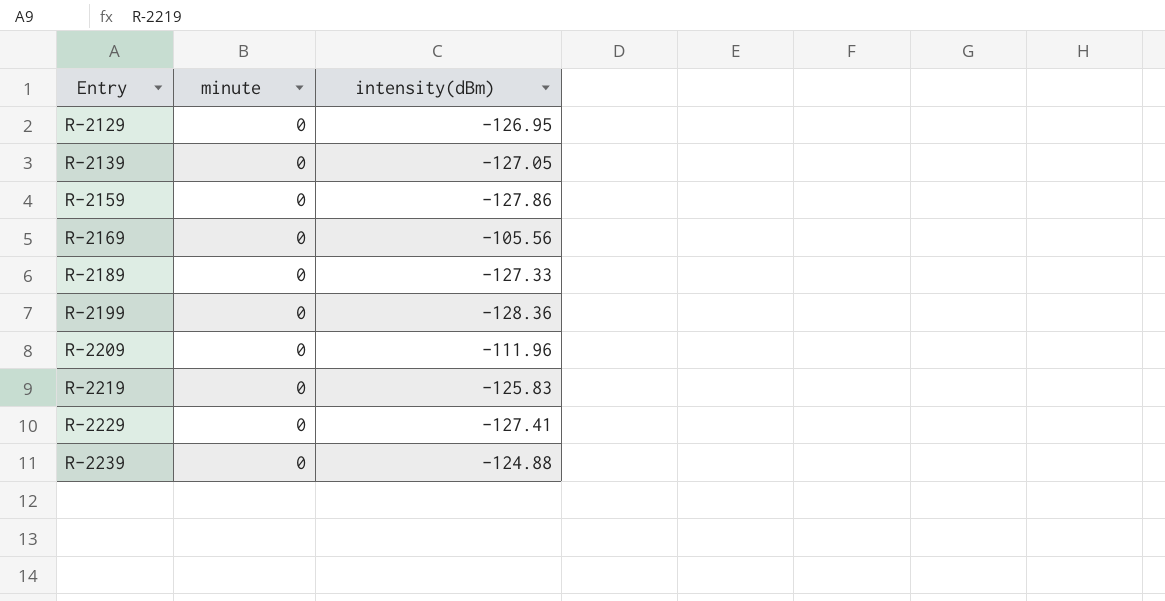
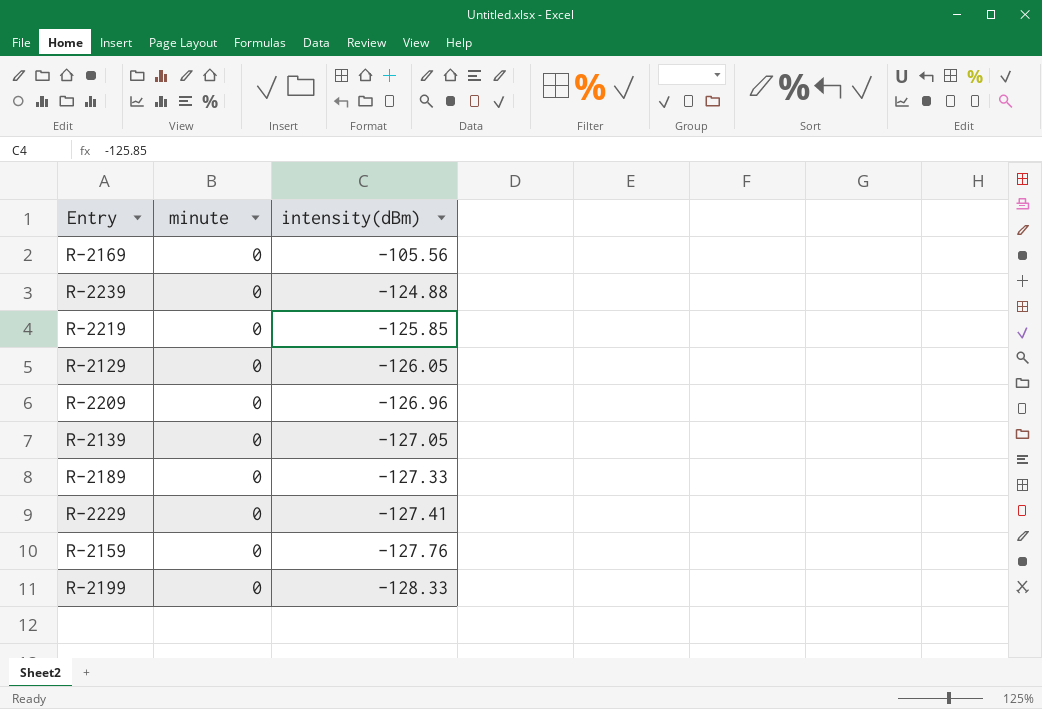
row order: Entry ascending -> intensity(dBm) descending
R-2219 | intensity(dBm): -125.83 -> -125.85
R-2129 | intensity(dBm): -126.95 -> -126.05
R-2209 | intensity(dBm): -111.96 -> -126.96
R-2159 | intensity(dBm): -127.86 -> -127.76
R-2199 | intensity(dBm): -128.36 -> -128.33

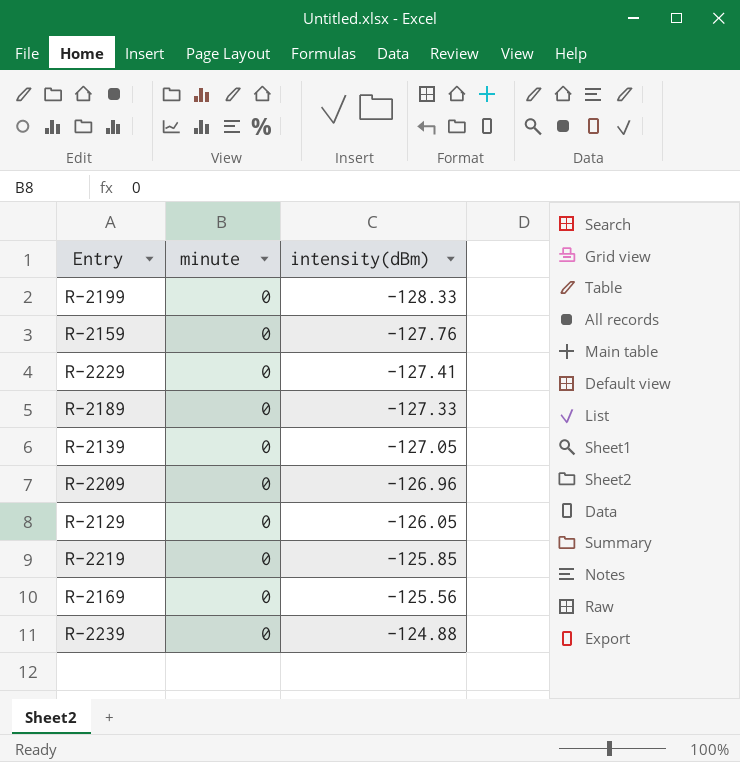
row order: intensity(dBm) descending -> intensity(dBm) ascending
R-2169 | intensity(dBm): -105.56 -> -125.56

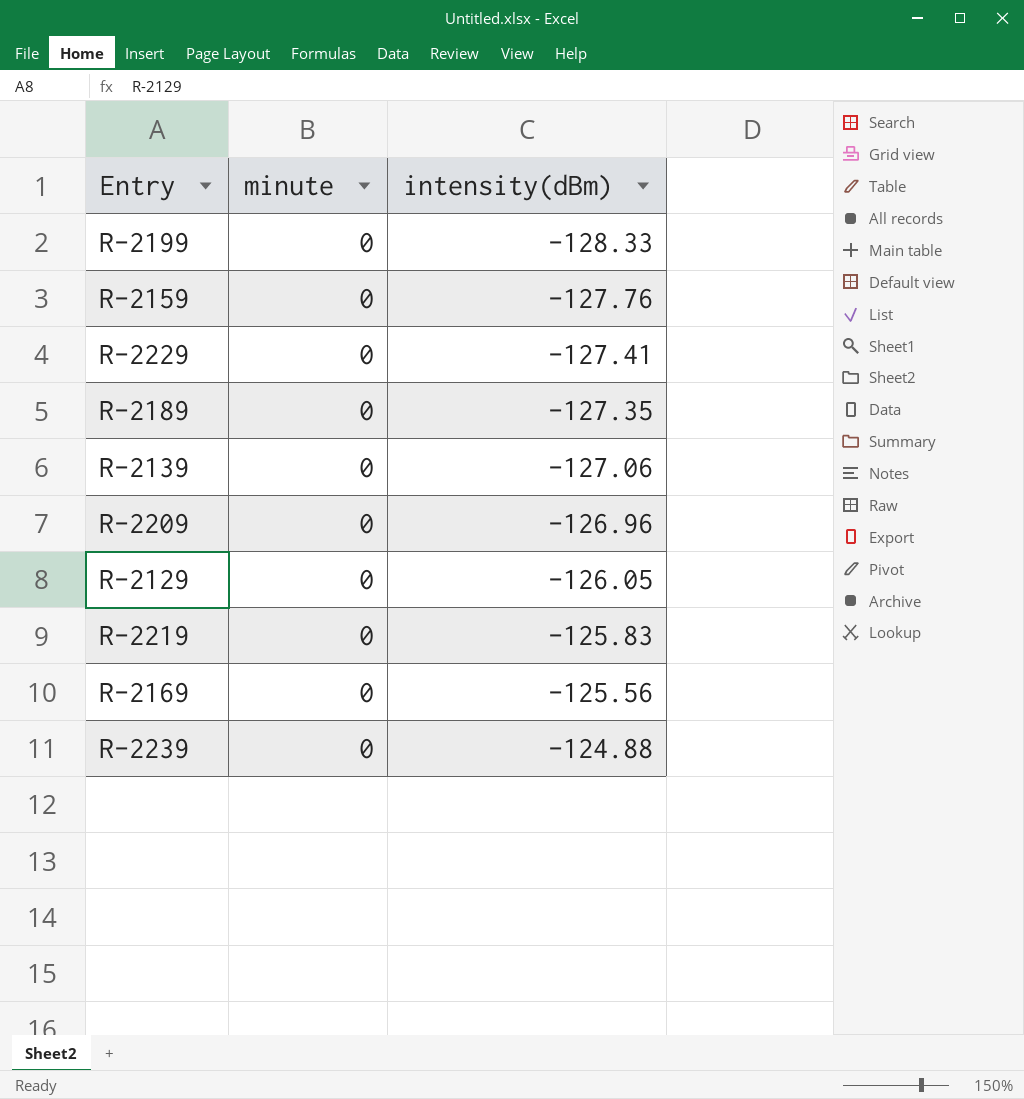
R-2189 | intensity(dBm): -127.33 -> -127.35
R-2139 | intensity(dBm): -127.05 -> -127.06
R-2219 | intensity(dBm): -125.85 -> -125.83

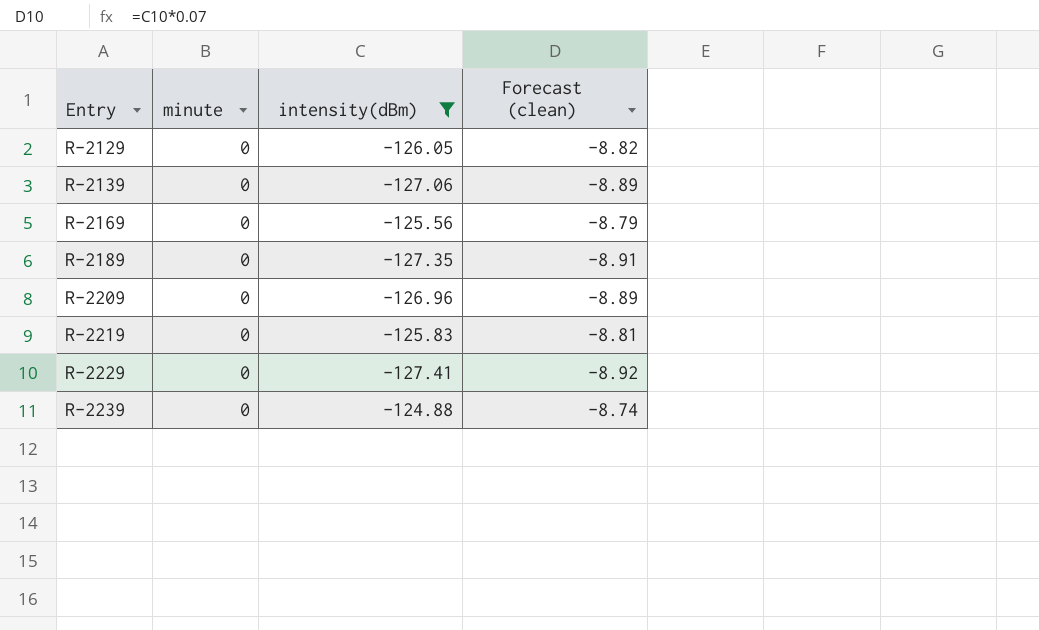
filter: none -> intensity(dBm) >= -127.41
row order: intensity(dBm) ascending -> Entry ascending
column Forecast (clean) | formula: none -> [intensity(dBm)] * 0.07

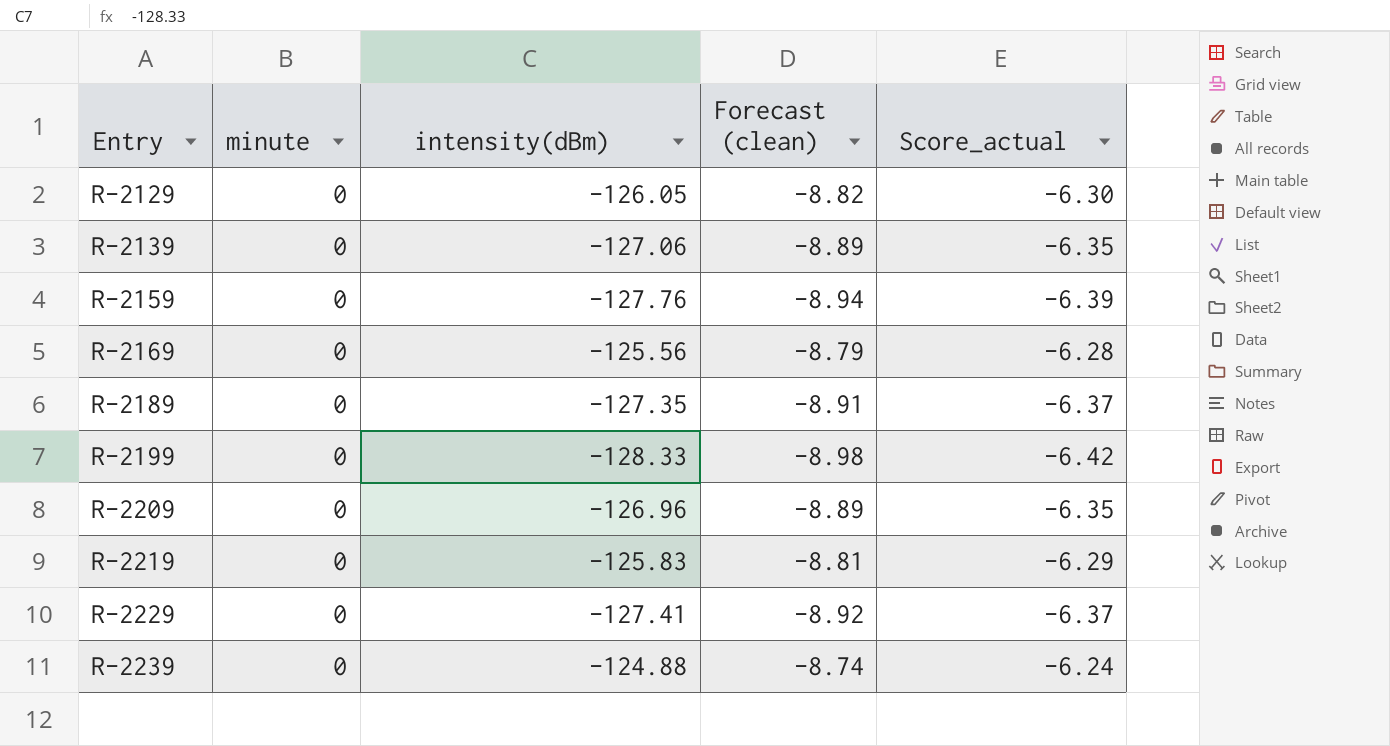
filter: intensity(dBm) >= -127.41 -> none
column Score_actual | formula: none -> [intensity(dBm)] * 0.05

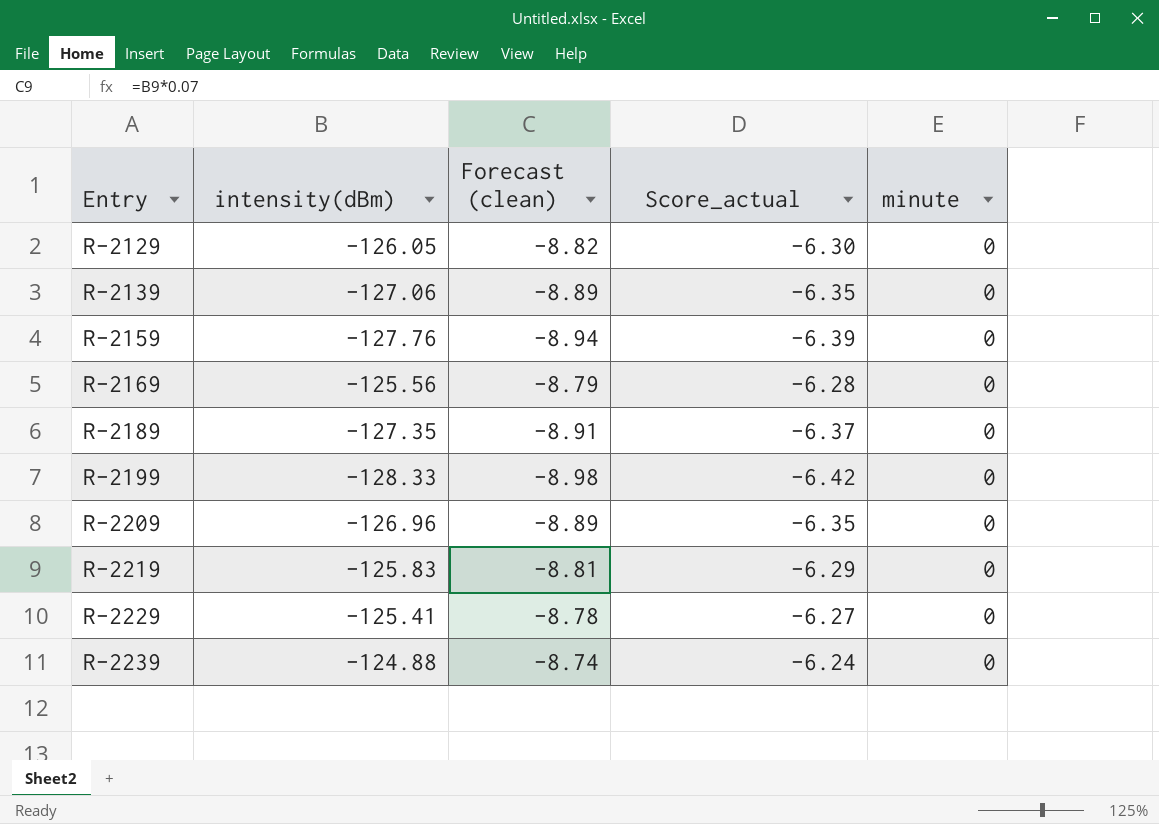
column minute | position: 2 -> 5
R-2229 | intensity(dBm): -127.41 -> -125.41
R-2229 | Forecast (clean): -8.92 -> -8.78
R-2229 | Score_actual: -6.37 -> -6.27

